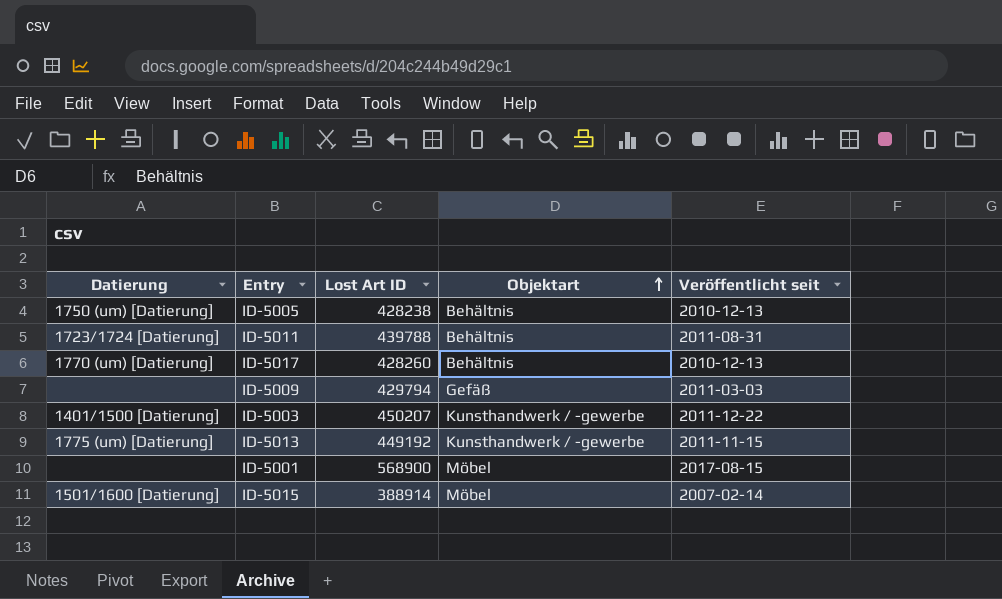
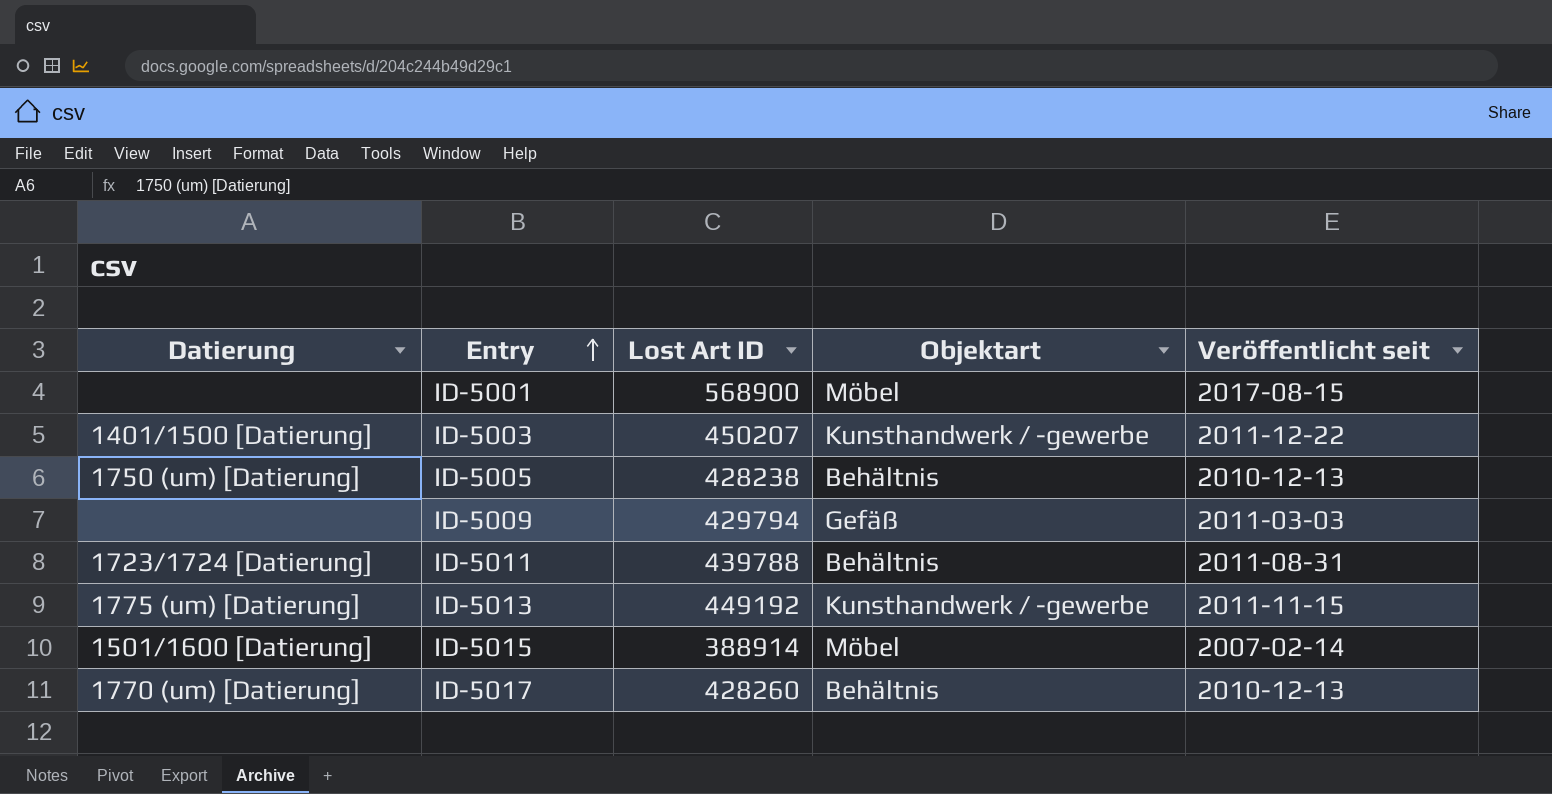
row order: Objektart ascending -> Entry ascending

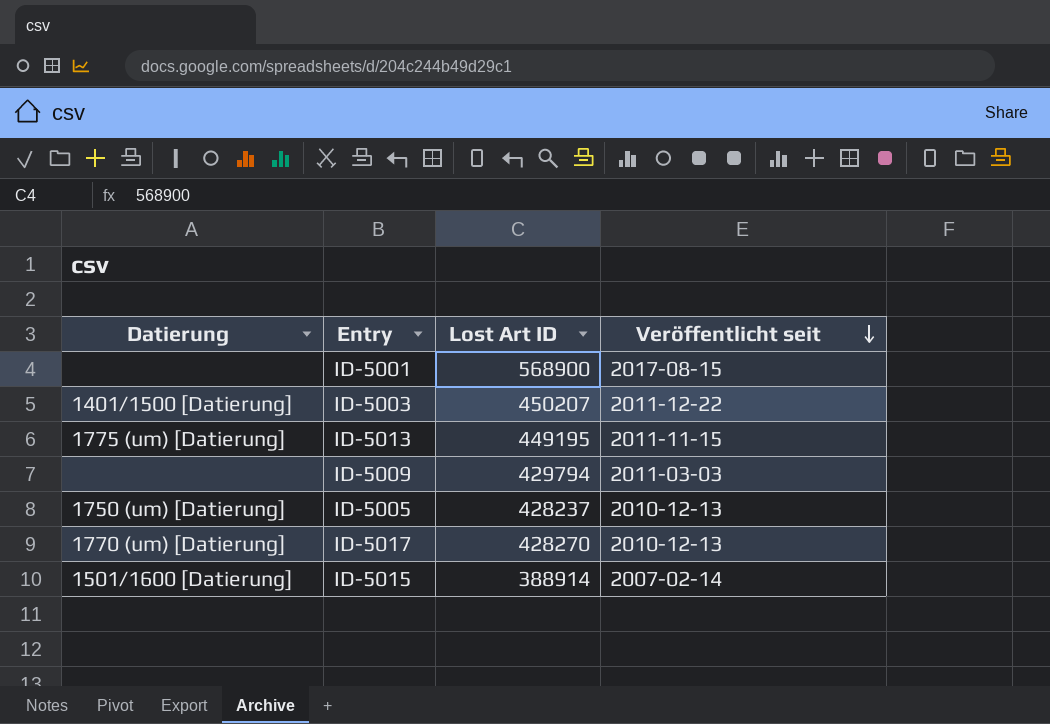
row order: Entry ascending -> Veröffentlicht seit descending
column Objektart | position: 4 -> none
row ID-5011: 1723/1724 [Datierung] | 439788 | Behältnis | 2011-08-31 -> none
ID-5013 | Lost Art ID: 449192 -> 449195
ID-5005 | Lost Art ID: 428238 -> 428237
ID-5017 | Lost Art ID: 428260 -> 428270

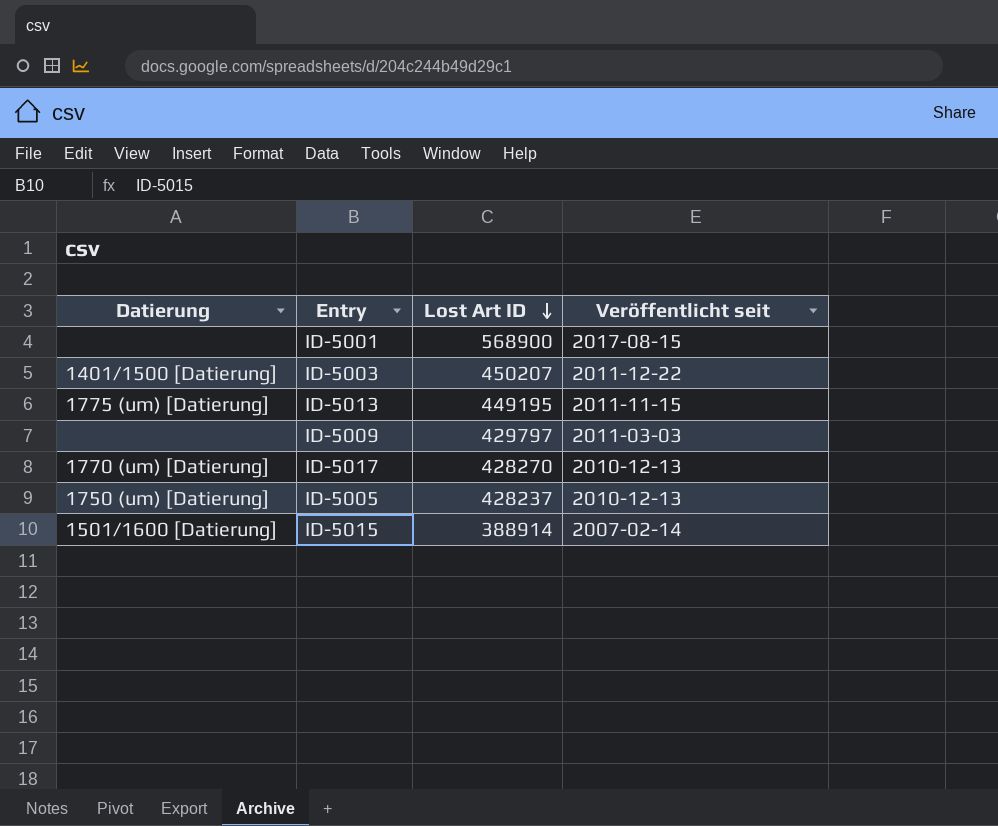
row order: Veröffentlicht seit descending -> Lost Art ID descending
ID-5009 | Lost Art ID: 429794 -> 429797

